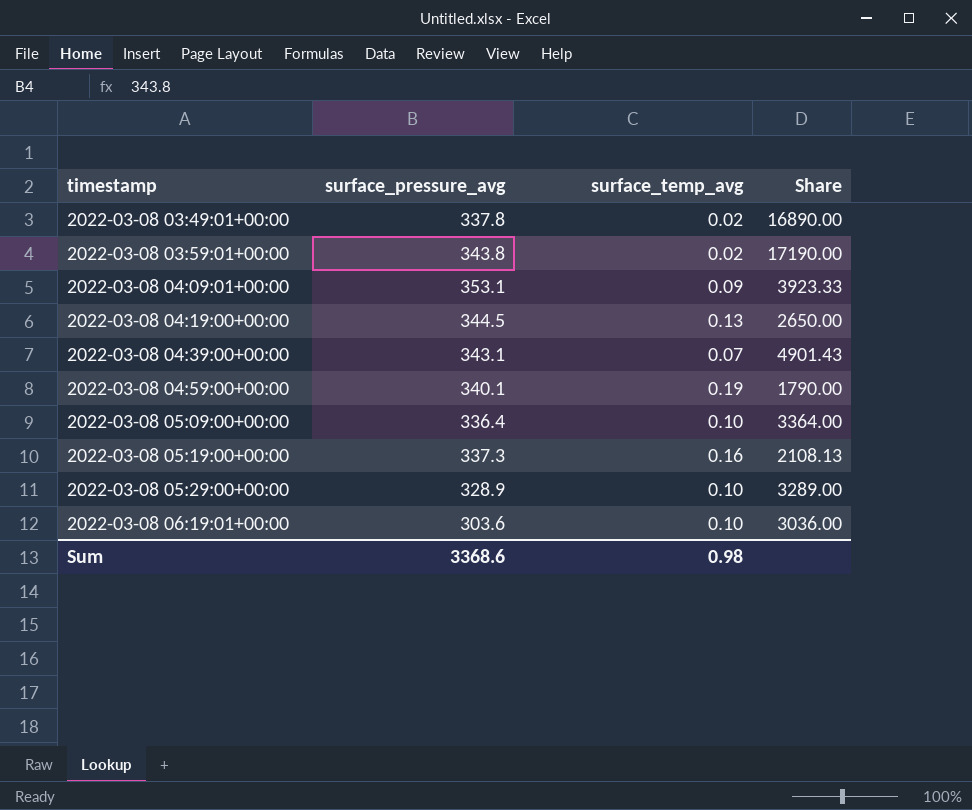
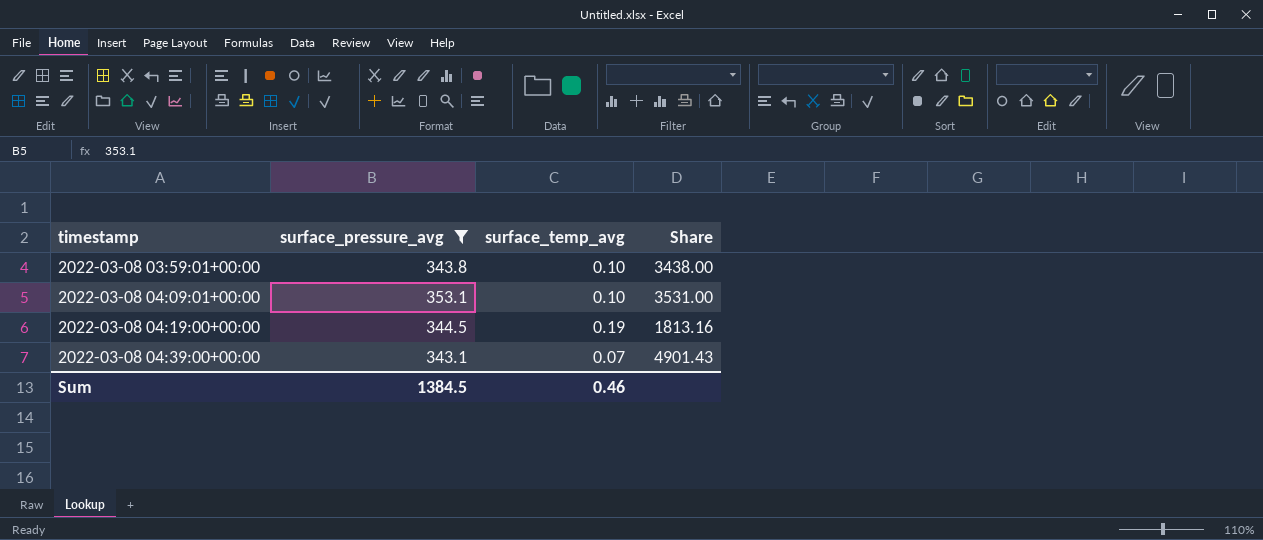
filter: none -> surface_pressure_avg >= 343.1
2022-03-08 03:59:01+00:00 | surface_temp_avg: 0.02 -> 0.10
2022-03-08 03:59:01+00:00 | Share: 17190.00 -> 3438.00
2022-03-08 04:09:01+00:00 | surface_temp_avg: 0.09 -> 0.10
2022-03-08 04:09:01+00:00 | Share: 3923.33 -> 3531.00
2022-03-08 04:19:00+00:00 | surface_temp_avg: 0.13 -> 0.19
2022-03-08 04:19:00+00:00 | Share: 2650.00 -> 1813.16
Sum | surface_pressure_avg: 3368.6 -> 1384.5
Sum | surface_temp_avg: 0.98 -> 0.46

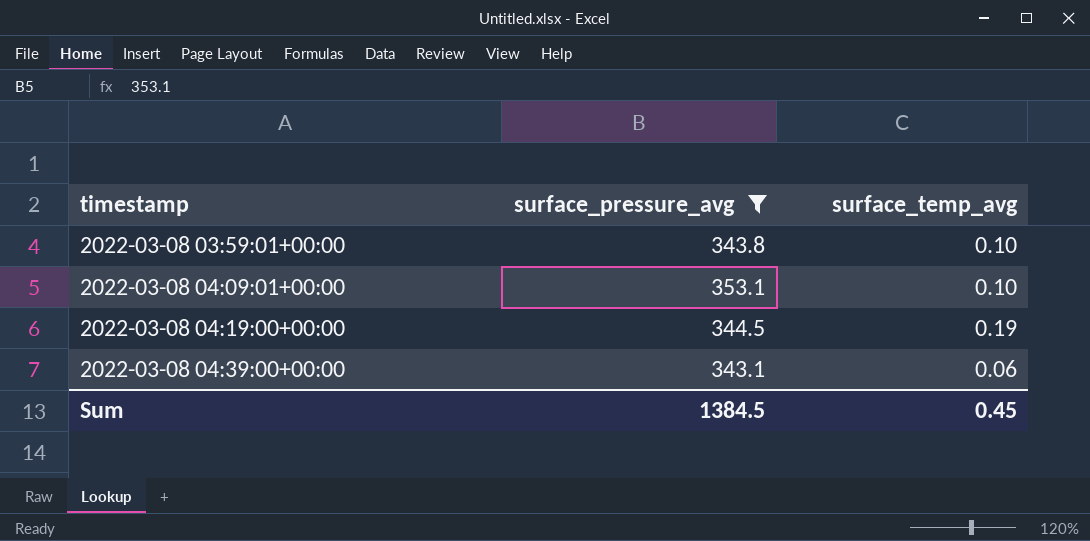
column Share | formula: [surface_pressure_avg] / [surface_temp_avg] -> none
2022-03-08 04:39:00+00:00 | surface_temp_avg: 0.07 -> 0.06
Sum | surface_temp_avg: 0.46 -> 0.45

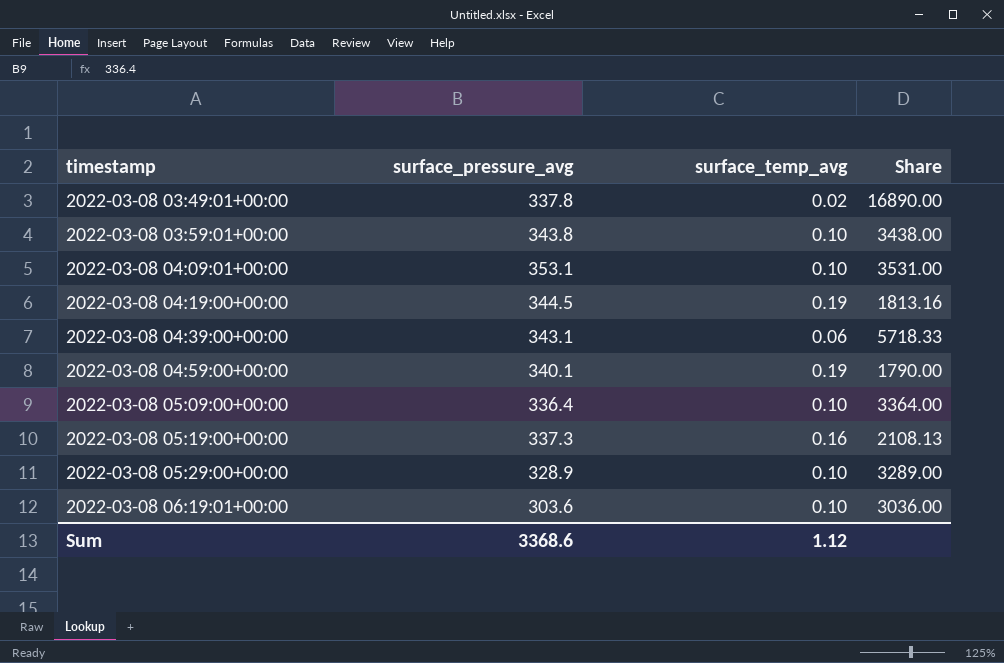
filter: surface_pressure_avg >= 343.1 -> none
column Share | formula: none -> [surface_pressure_avg] / [surface_temp_avg]
Sum | surface_pressure_avg: 1384.5 -> 3368.6
Sum | surface_temp_avg: 0.45 -> 1.12

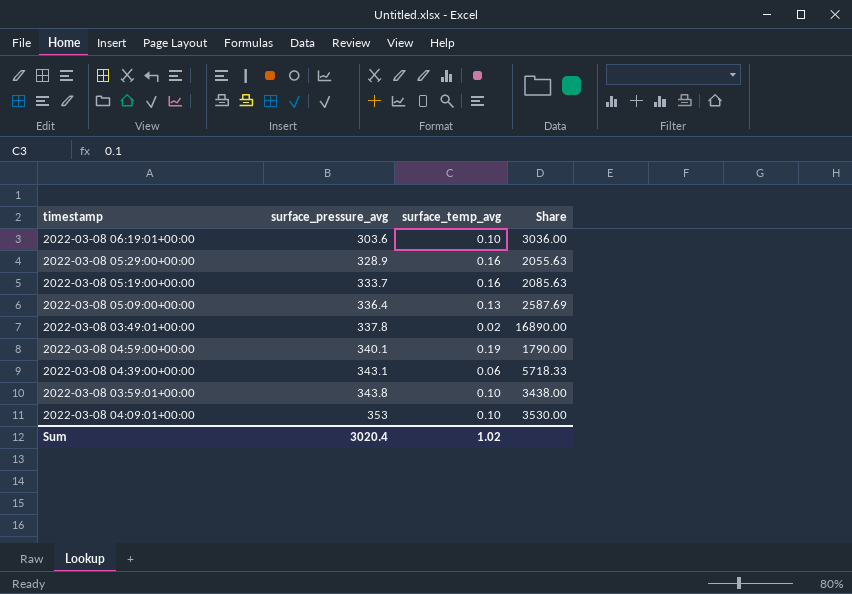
row order: timestamp ascending -> surface_pressure_avg ascending
row 2022-03-08 04:19:00+00:00: 344.5 | 0.19 | 1813.16 -> none
2022-03-08 05:29:00+00:00 | surface_temp_avg: 0.10 -> 0.16
2022-03-08 05:29:00+00:00 | Share: 3289.00 -> 2055.63
2022-03-08 05:19:00+00:00 | surface_pressure_avg: 337.3 -> 333.7
2022-03-08 05:19:00+00:00 | Share: 2108.13 -> 2085.63
2022-03-08 05:09:00+00:00 | surface_temp_avg: 0.10 -> 0.13
2022-03-08 05:09:00+00:00 | Share: 3364.00 -> 2587.69
2022-03-08 04:09:01+00:00 | surface_pressure_avg: 353.1 -> 353
2022-03-08 04:09:01+00:00 | Share: 3531.00 -> 3530.00
Sum | surface_pressure_avg: 3368.6 -> 3020.4
Sum | surface_temp_avg: 1.12 -> 1.02

